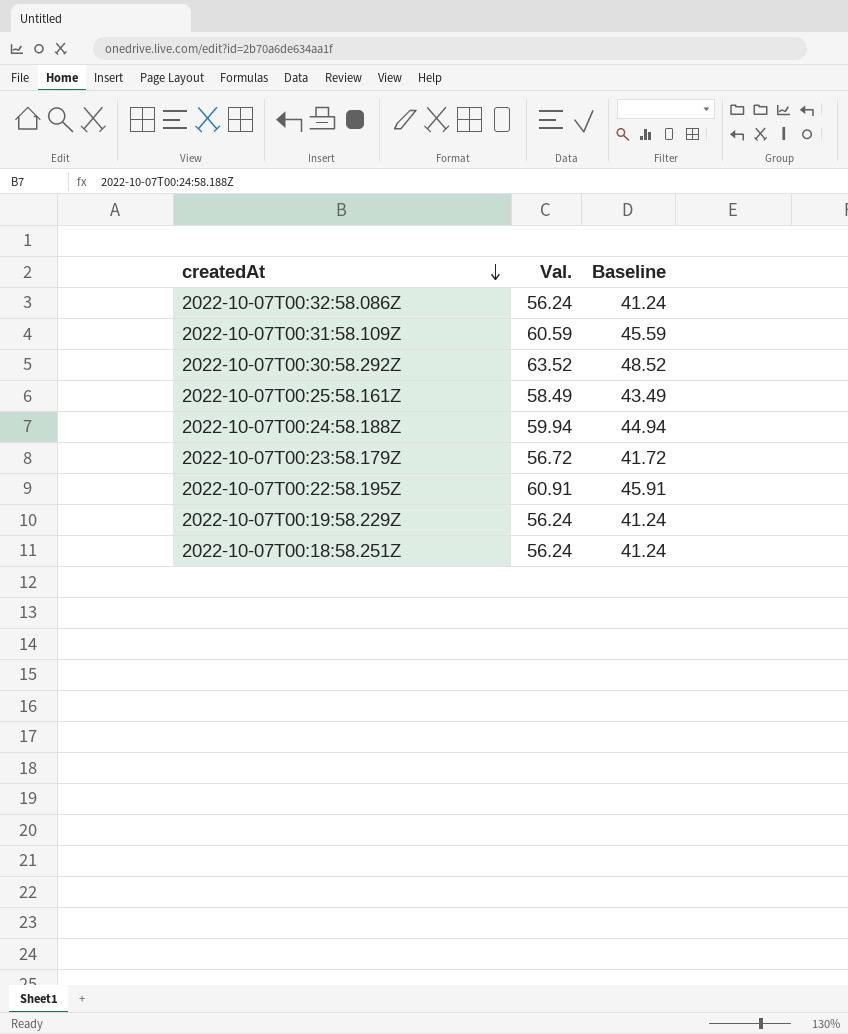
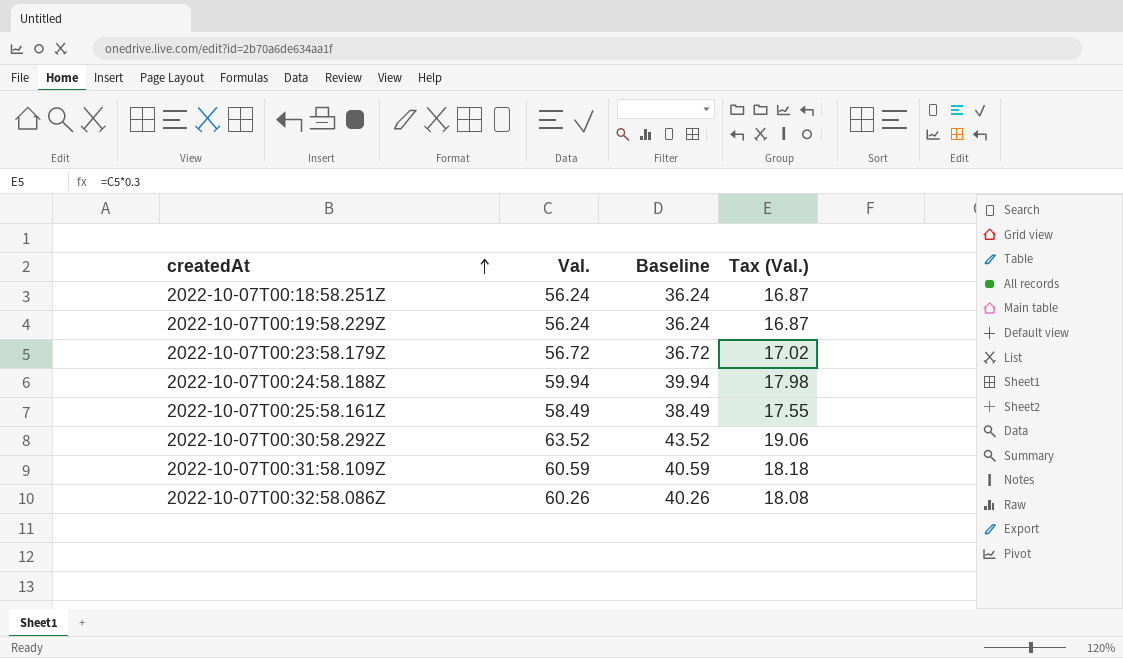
row order: createdAt descending -> createdAt ascending
column Baseline | formula: [Val.] - 15 -> [Val.] - 20
column Tax (Val.) | formula: none -> [Val.] * 0.3
row 2022-10-07T00:22:58.195Z: 60.91 | 45.91 -> none
2022-10-07T00:32:58.086Z | Val.: 56.24 -> 60.26

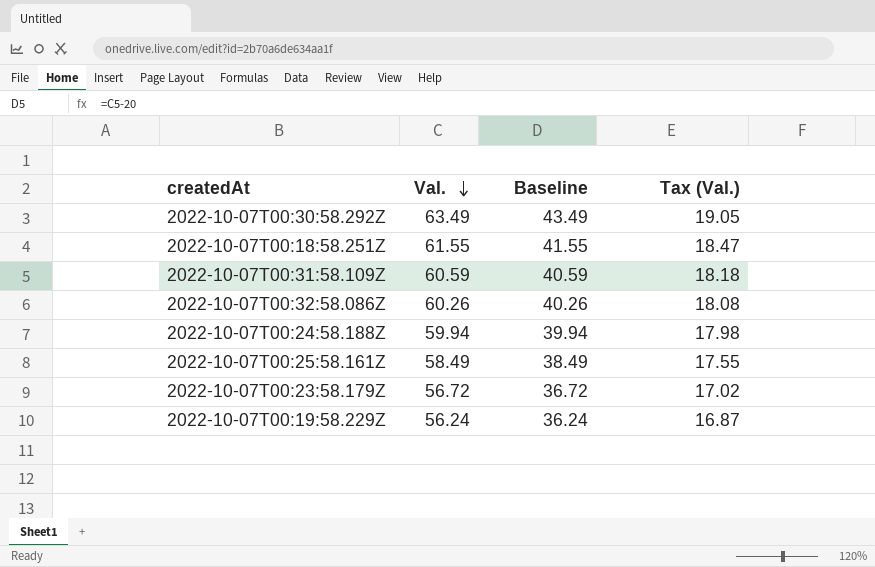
row order: createdAt ascending -> Val. descending
2022-10-07T00:30:58.292Z | Val.: 63.52 -> 63.49
2022-10-07T00:30:58.292Z | Baseline: 43.52 -> 43.49
2022-10-07T00:30:58.292Z | Tax (Val.): 19.06 -> 19.05
2022-10-07T00:18:58.251Z | Val.: 56.24 -> 61.55
2022-10-07T00:18:58.251Z | Baseline: 36.24 -> 41.55
2022-10-07T00:18:58.251Z | Tax (Val.): 16.87 -> 18.47

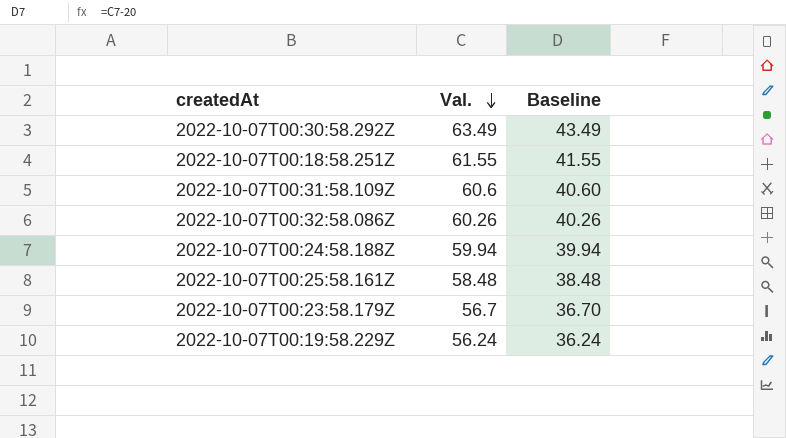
column Tax (Val.) | formula: [Val.] * 0.3 -> none
2022-10-07T00:31:58.109Z | Val.: 60.59 -> 60.6
2022-10-07T00:31:58.109Z | Baseline: 40.59 -> 40.60
2022-10-07T00:25:58.161Z | Val.: 58.49 -> 58.48
2022-10-07T00:25:58.161Z | Baseline: 38.49 -> 38.48
2022-10-07T00:23:58.179Z | Val.: 56.72 -> 56.7
2022-10-07T00:23:58.179Z | Baseline: 36.72 -> 36.70

